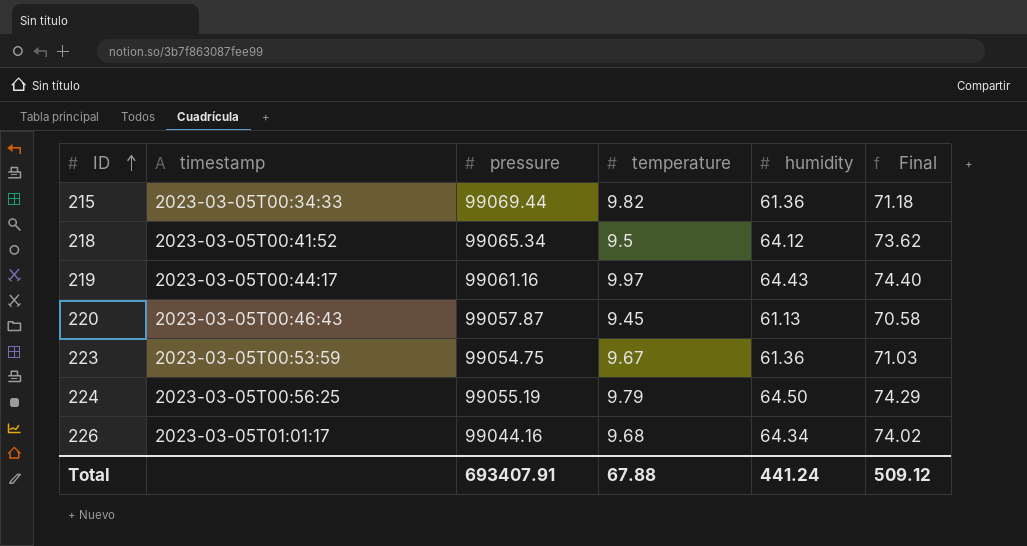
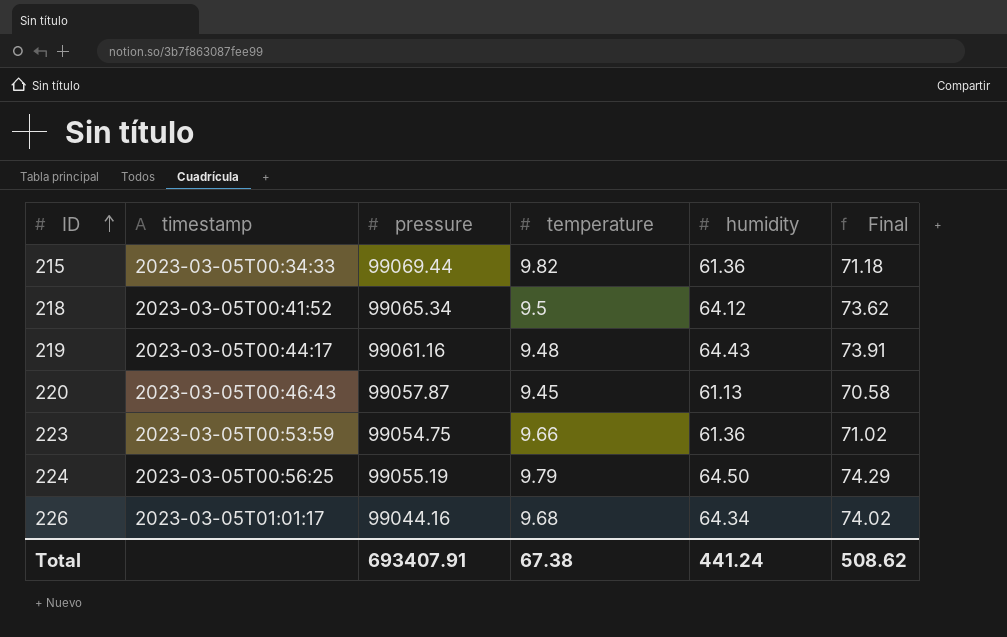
219 | temperature: 9.97 -> 9.48
219 | Final: 74.40 -> 73.91
223 | temperature: 9.67 -> 9.66
223 | Final: 71.03 -> 71.02
Total | temperature: 67.88 -> 67.38
Total | Final: 509.12 -> 508.62

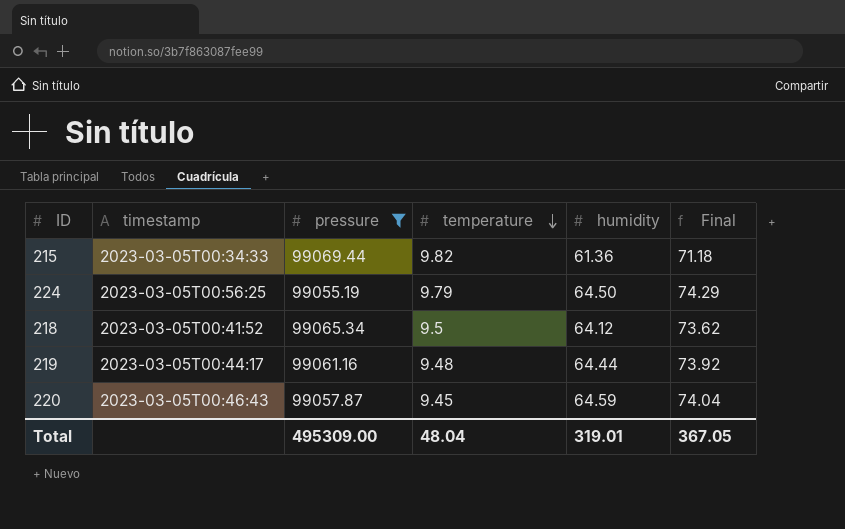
filter: none -> pressure >= 99055.19
row order: ID ascending -> temperature descending
219 | humidity: 64.43 -> 64.44
219 | Final: 73.91 -> 73.92
220 | humidity: 61.13 -> 64.59
220 | Final: 70.58 -> 74.04
Total | pressure: 693407.91 -> 495309.00
Total | temperature: 67.38 -> 48.04
Total | humidity: 441.24 -> 319.01
Total | Final: 508.62 -> 367.05

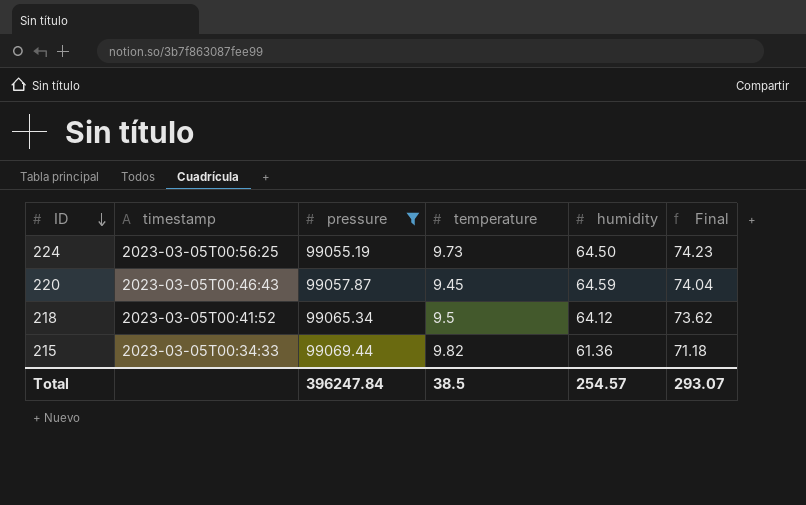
row order: temperature descending -> ID descending
row 219: 2023-03-05T00:44:17 | 99061.16 | 9.48 | 64.44 | 73.92 -> none
224 | temperature: 9.79 -> 9.73
224 | Final: 74.29 -> 74.23
Total | pressure: 495309.00 -> 396247.84
Total | temperature: 48.04 -> 38.5
Total | humidity: 319.01 -> 254.57
Total | Final: 367.05 -> 293.07

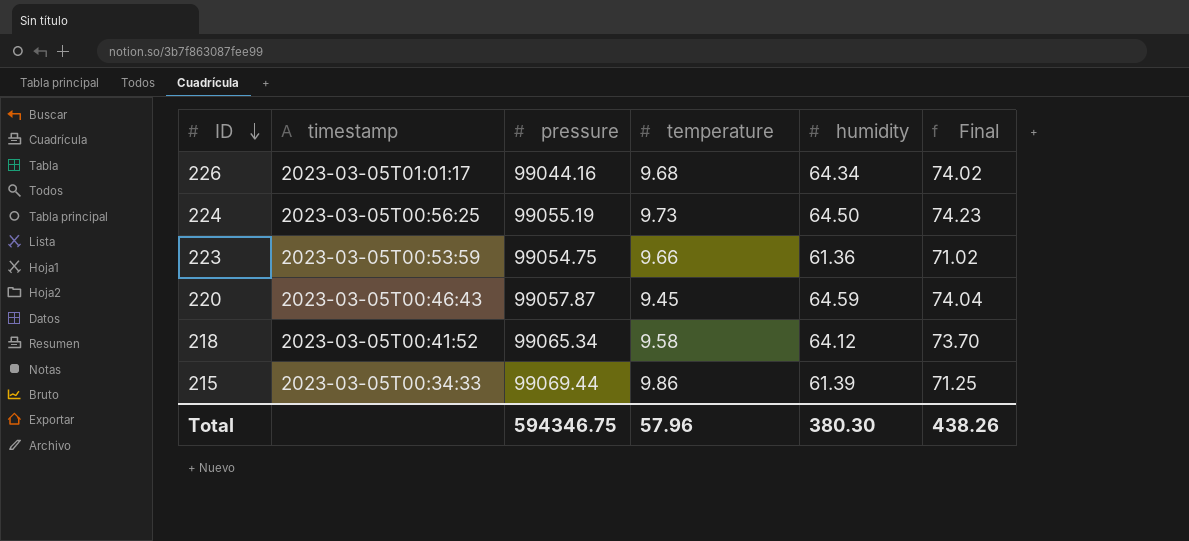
filter: pressure >= 99055.19 -> none
218 | temperature: 9.5 -> 9.58
218 | Final: 73.62 -> 73.70
215 | temperature: 9.82 -> 9.86
215 | humidity: 61.36 -> 61.39
215 | Final: 71.18 -> 71.25
Total | pressure: 396247.84 -> 594346.75
Total | temperature: 38.5 -> 57.96
Total | humidity: 254.57 -> 380.30
Total | Final: 293.07 -> 438.26

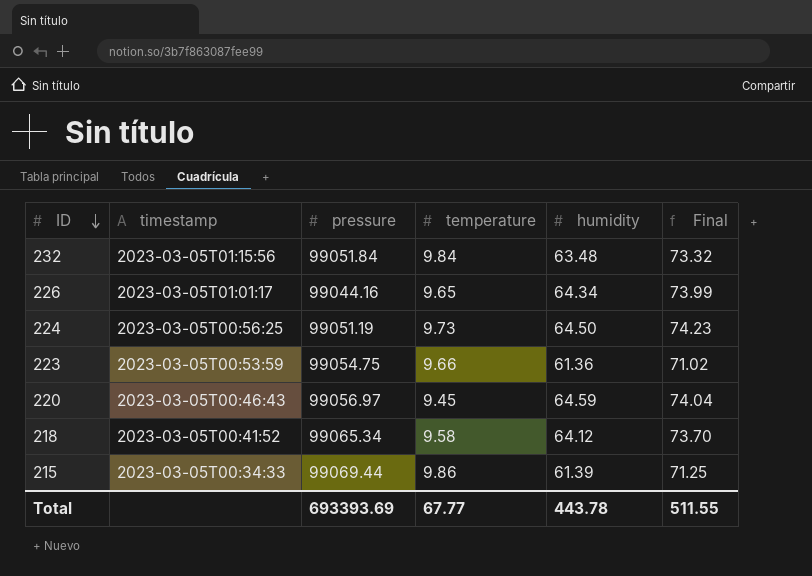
row 232: none -> 2023-03-05T01:15:56 | 99051.84 | 9.84 | 63.48 | 73.32
226 | temperature: 9.68 -> 9.65
226 | Final: 74.02 -> 73.99
224 | pressure: 99055.19 -> 99051.19
220 | pressure: 99057.87 -> 99056.97
Total | pressure: 594346.75 -> 693393.69
Total | temperature: 57.96 -> 67.77
Total | humidity: 380.30 -> 443.78
Total | Final: 438.26 -> 511.55

